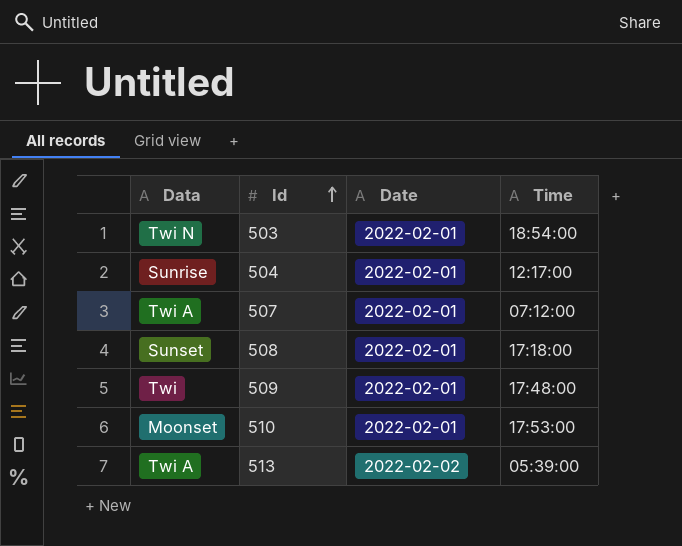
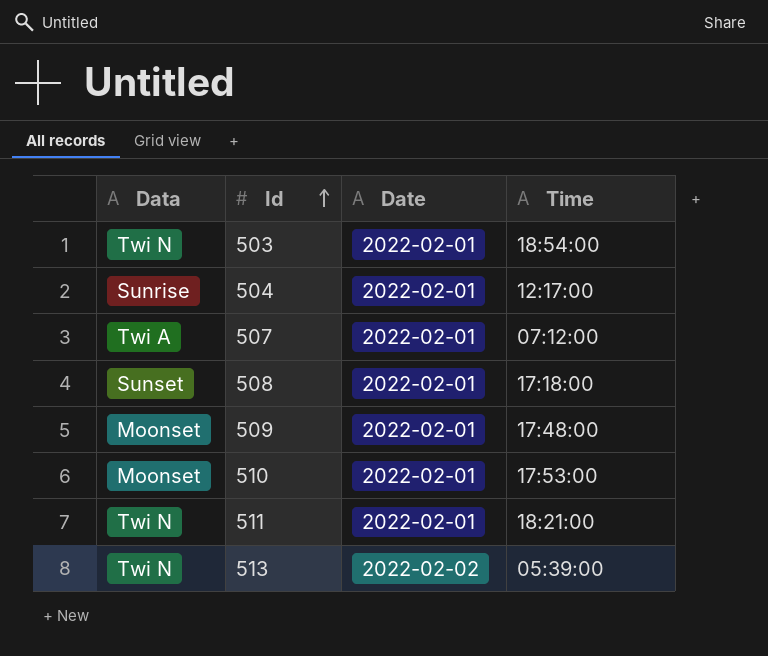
509 | Data: Twi -> Moonset
row 511: none -> Twi N | 2022-02-01 | 18:21:00
513 | Data: Twi A -> Twi N

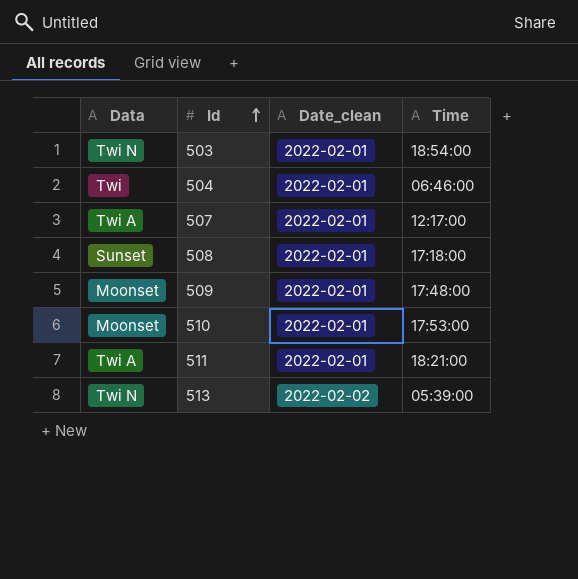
column name: Date -> Date_clean
504 | Data: Sunrise -> Twi
504 | Time: 12:17:00 -> 06:46:00
507 | Time: 07:12:00 -> 12:17:00
511 | Data: Twi N -> Twi A

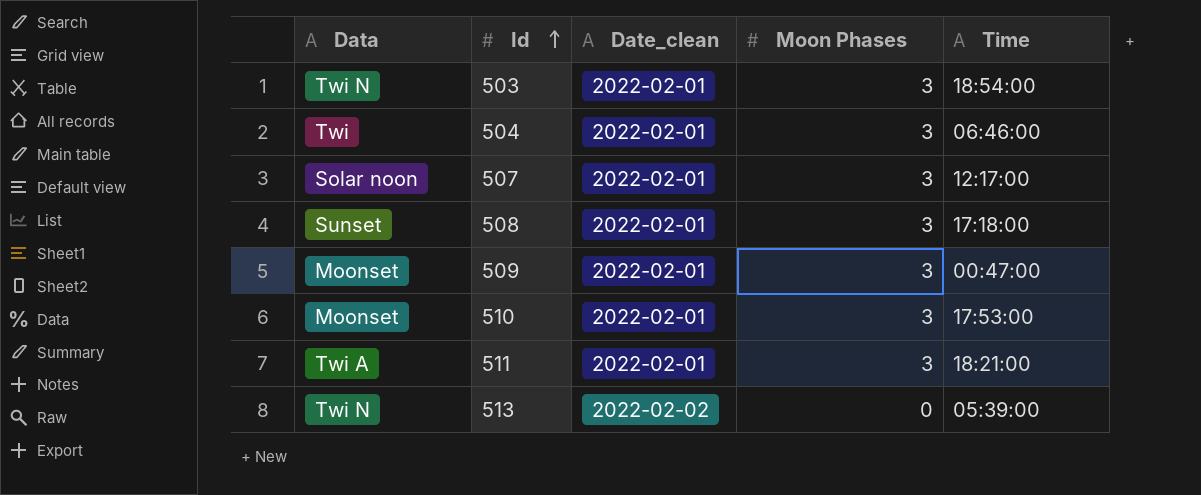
column Moon Phases | position: none -> 4
507 | Data: Twi A -> Solar noon
509 | Time: 17:48:00 -> 00:47:00

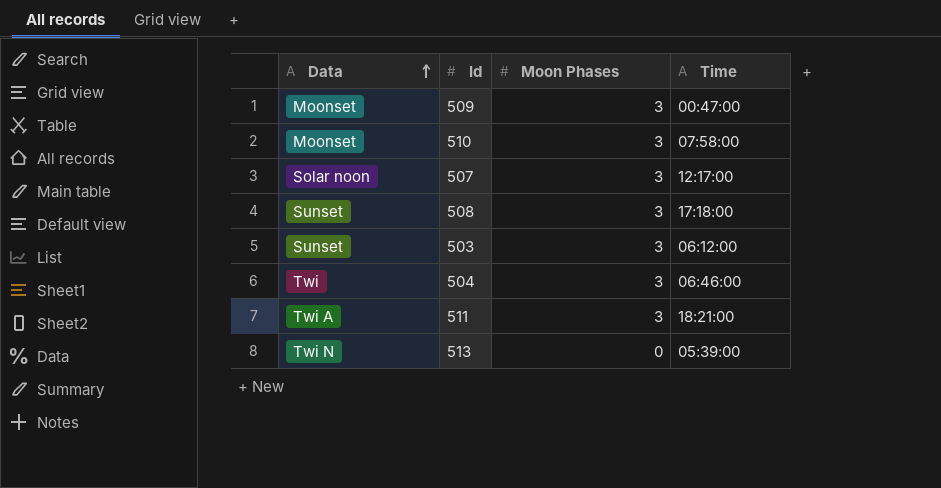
row order: Id ascending -> Data ascending
column Date_clean | position: 3 -> none
510 | Time: 17:53:00 -> 07:58:00
503 | Data: Twi N -> Sunset
503 | Time: 18:54:00 -> 06:12:00

